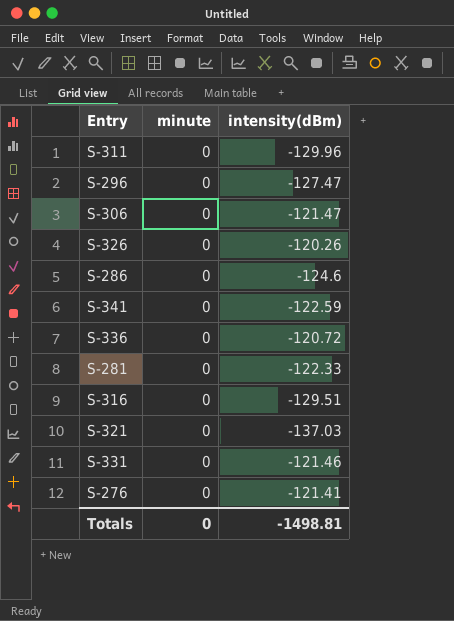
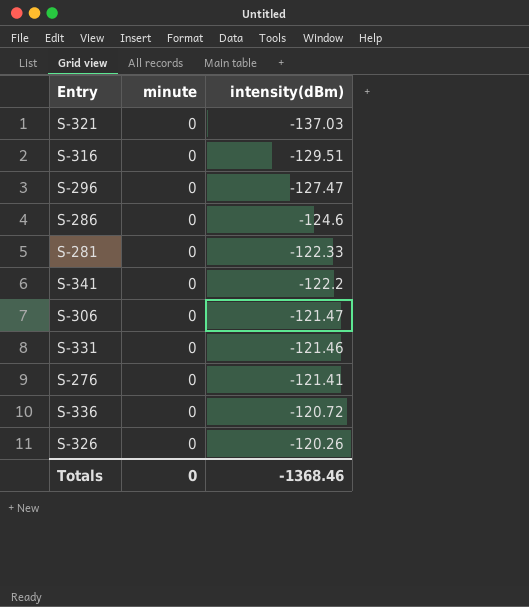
row order: none -> intensity(dBm) ascending
row S-311: 0 | -129.96 -> none
S-341 | intensity(dBm): -122.59 -> -122.2
Totals | intensity(dBm): -1498.81 -> -1368.46

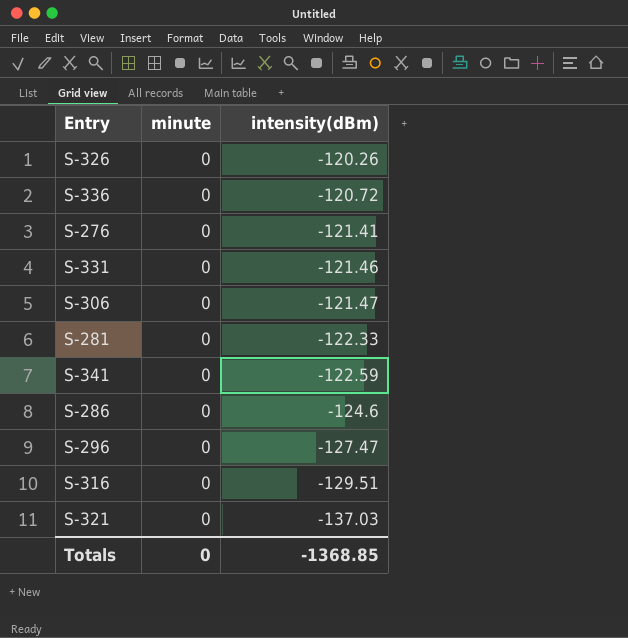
row order: intensity(dBm) ascending -> intensity(dBm) descending
S-341 | intensity(dBm): -122.2 -> -122.59
Totals | intensity(dBm): -1368.46 -> -1368.85

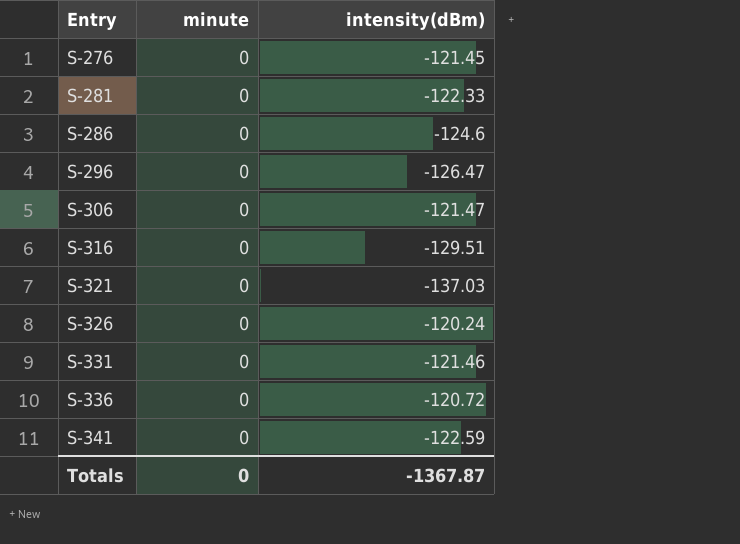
row order: intensity(dBm) descending -> Entry ascending
S-276 | intensity(dBm): -121.41 -> -121.45
S-296 | intensity(dBm): -127.47 -> -126.47
S-326 | intensity(dBm): -120.26 -> -120.24
Totals | intensity(dBm): -1368.85 -> -1367.87

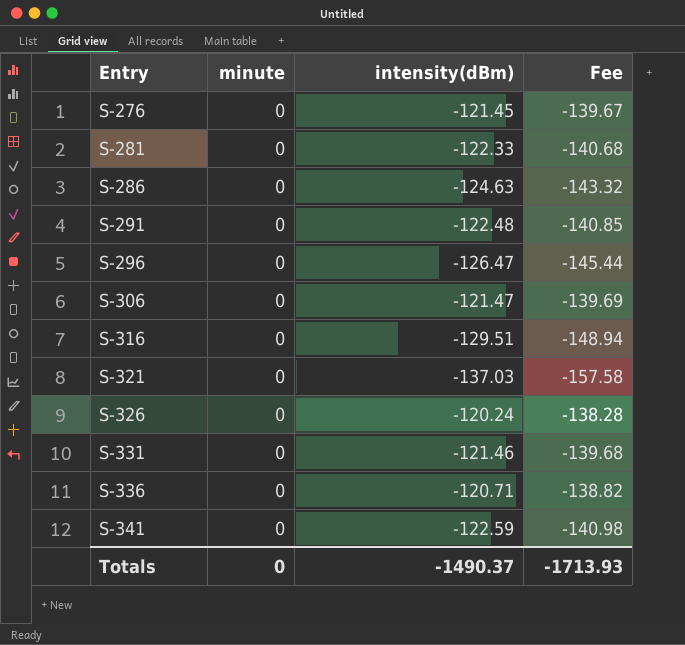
column Fee | formula: none -> [intensity(dBm)] * 1.15
S-286 | intensity(dBm): -124.6 -> -124.63
row S-291: none -> 0 | -122.48 | -140.85
S-336 | intensity(dBm): -120.72 -> -120.71
Totals | intensity(dBm): -1367.87 -> -1490.37

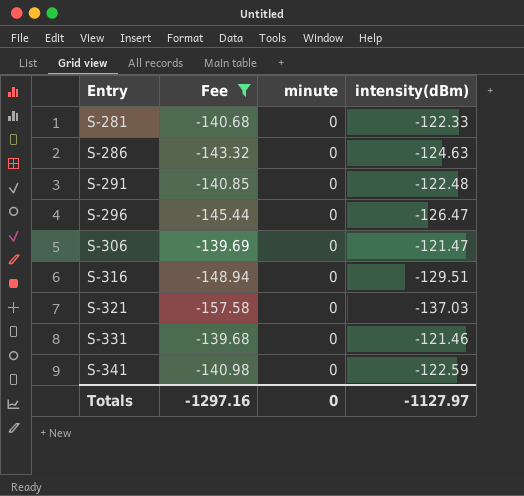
filter: none -> Fee <= -139.68
column Fee | position: 4 -> 2
Totals | Fee: -1713.93 -> -1297.16
Totals | intensity(dBm): -1490.37 -> -1127.97

